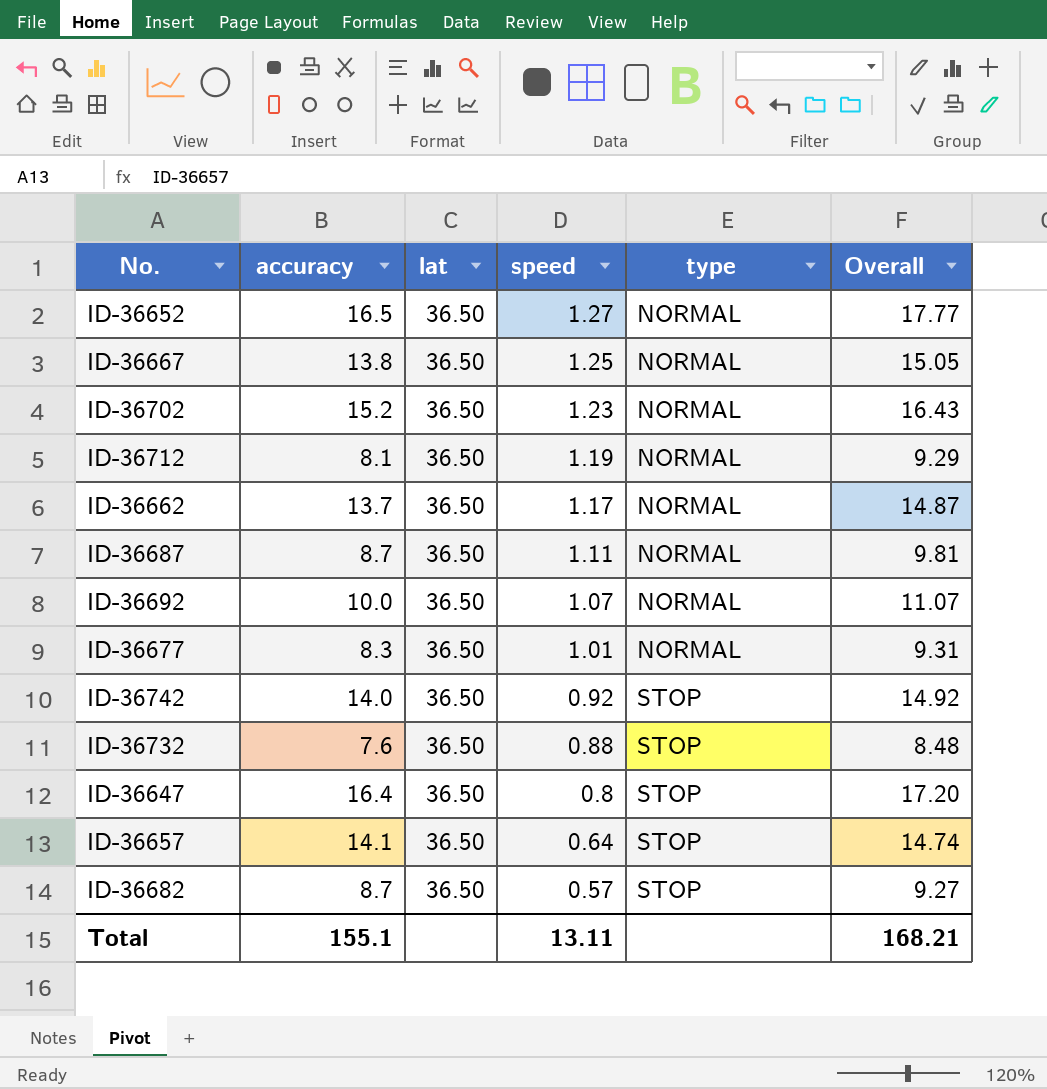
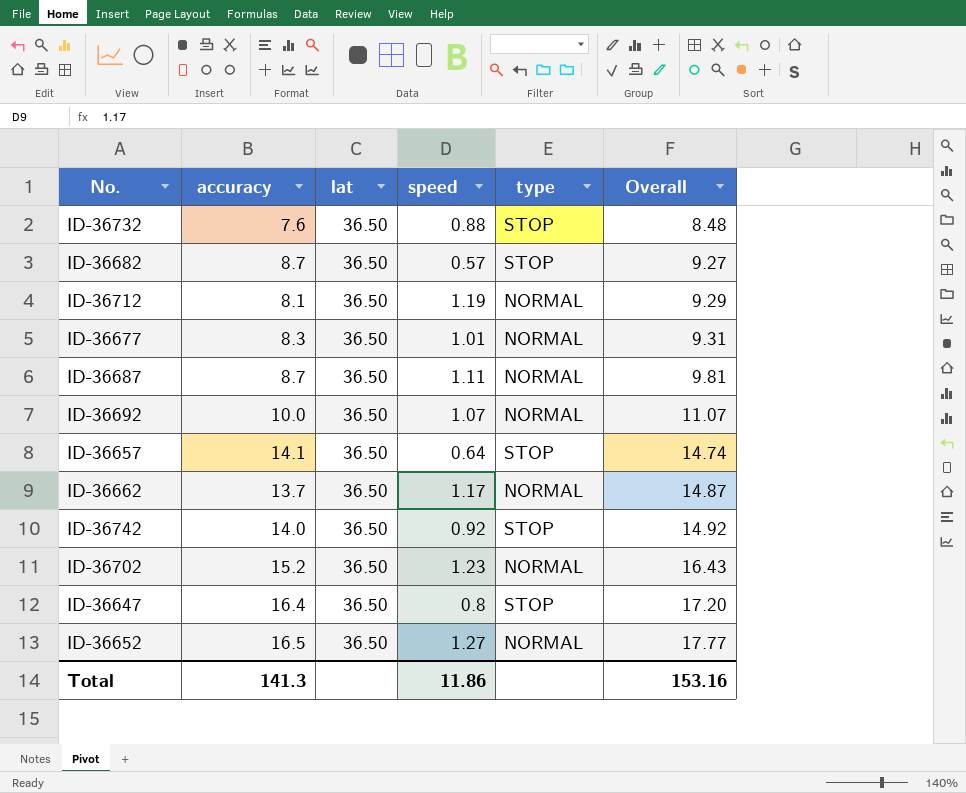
row order: speed descending -> Overall ascending
row ID-36667: 13.8 | 36.50 | 1.25 | NORMAL | 15.05 -> none
Total | accuracy: 155.1 -> 141.3
Total | speed: 13.11 -> 11.86
Total | Overall: 168.21 -> 153.16

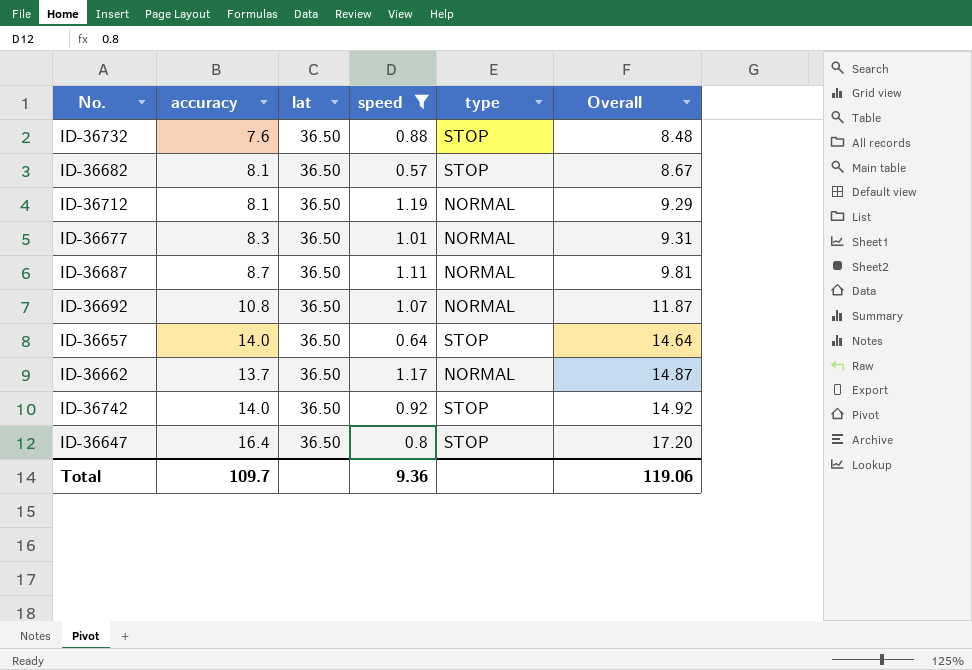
filter: none -> speed <= 1.19
ID-36682 | accuracy: 8.7 -> 8.1
ID-36682 | Overall: 9.27 -> 8.67
ID-36692 | accuracy: 10.0 -> 10.8
ID-36692 | Overall: 11.07 -> 11.87
ID-36657 | accuracy: 14.1 -> 14.0
ID-36657 | Overall: 14.74 -> 14.64
Total | accuracy: 141.3 -> 109.7
Total | speed: 11.86 -> 9.36
Total | Overall: 153.16 -> 119.06

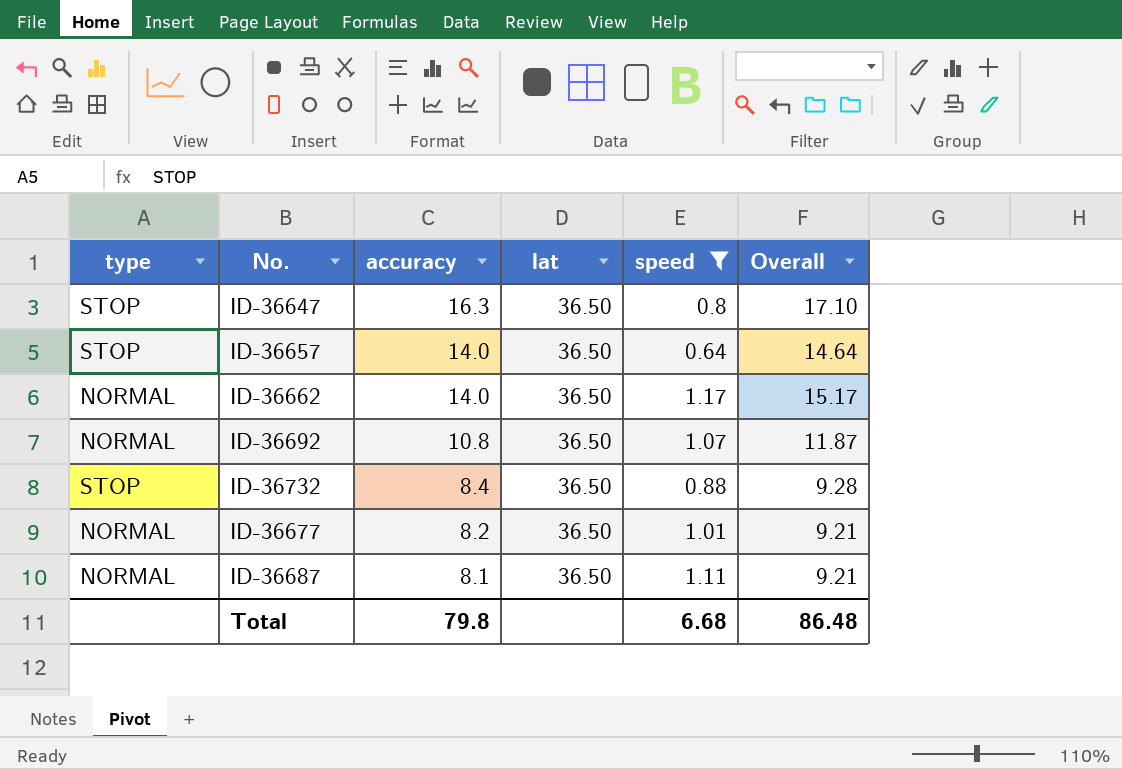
row order: Overall ascending -> accuracy descending
column type | position: 5 -> 1
row ID-36682: 8.1 | 36.50 | 0.57 | STOP | 8.67 -> none
row ID-36712: 8.1 | 36.50 | 1.19 | NORMAL | 9.29 -> none
row ID-36742: 14.0 | 36.50 | 0.92 | STOP | 14.92 -> none
ID-36647 | accuracy: 16.4 -> 16.3
ID-36647 | Overall: 17.20 -> 17.10
ID-36662 | accuracy: 13.7 -> 14.0
ID-36662 | Overall: 14.87 -> 15.17
ID-36732 | accuracy: 7.6 -> 8.4
ID-36732 | Overall: 8.48 -> 9.28
ID-36677 | accuracy: 8.3 -> 8.2
ID-36677 | Overall: 9.31 -> 9.21
ID-36687 | accuracy: 8.7 -> 8.1
ID-36687 | Overall: 9.81 -> 9.21
Total | accuracy: 109.7 -> 79.8
Total | speed: 9.36 -> 6.68
Total | Overall: 119.06 -> 86.48

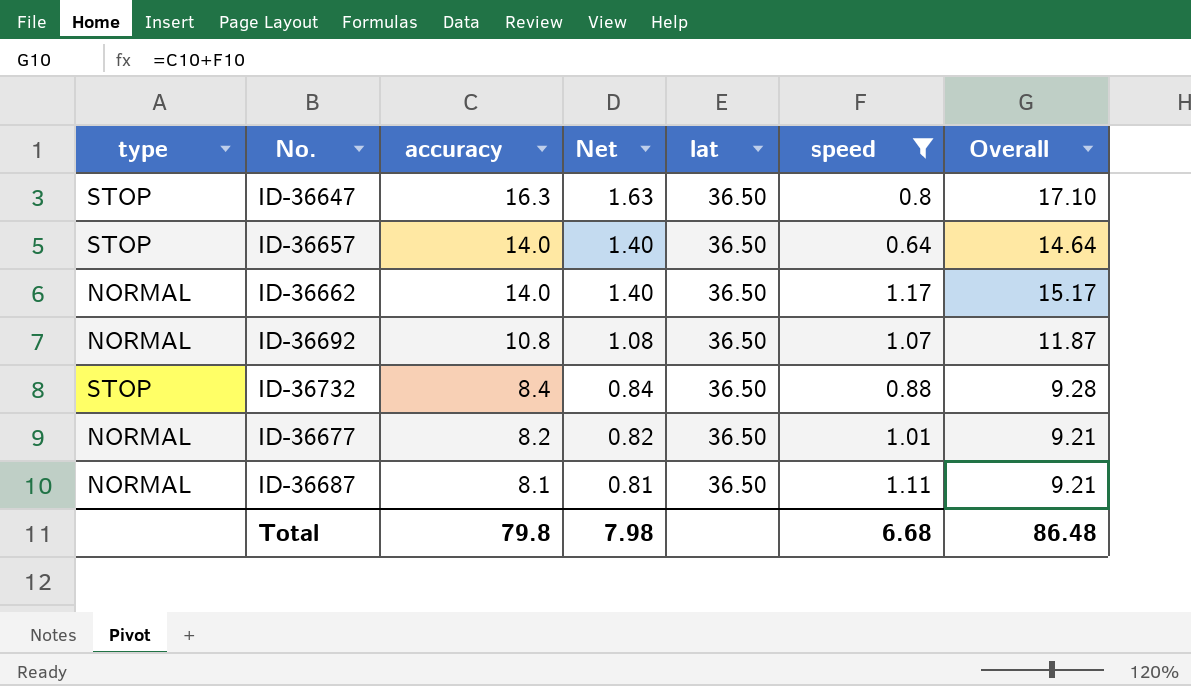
column Net | formula: none -> [accuracy] * 0.1

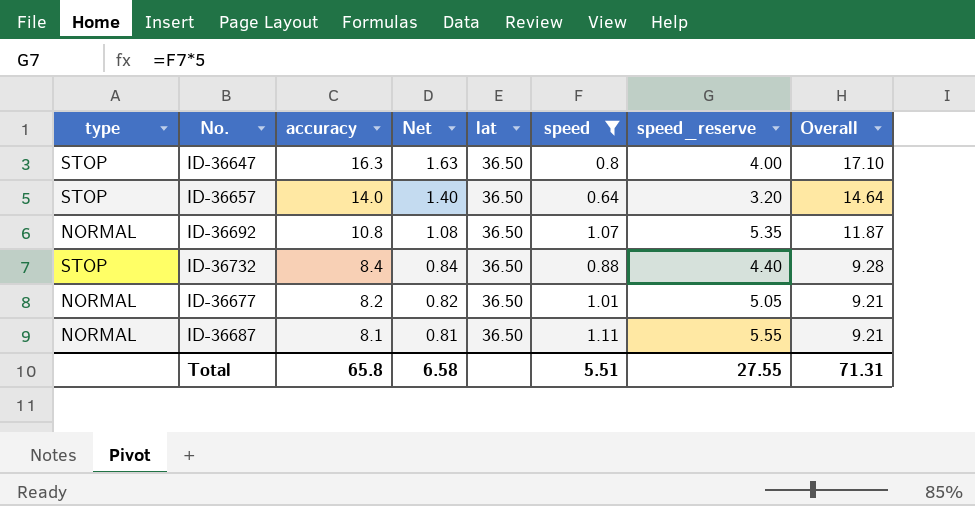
column speed_reserve | formula: none -> [speed] * 5
row ID-36662: NORMAL | 14.0 | 1.40 | 36.50 | 1.17 | 15.17 -> none
Total | accuracy: 79.8 -> 65.8
Total | Net: 7.98 -> 6.58
Total | speed: 6.68 -> 5.51
Total | Overall: 86.48 -> 71.31

